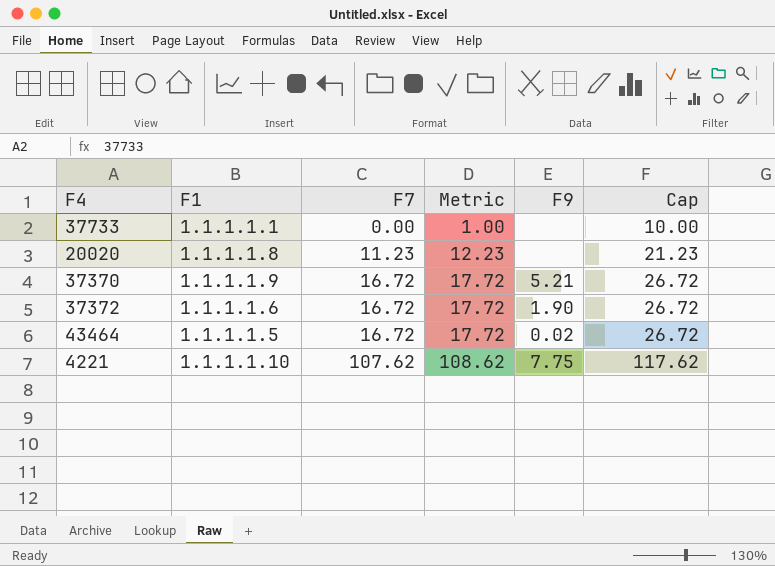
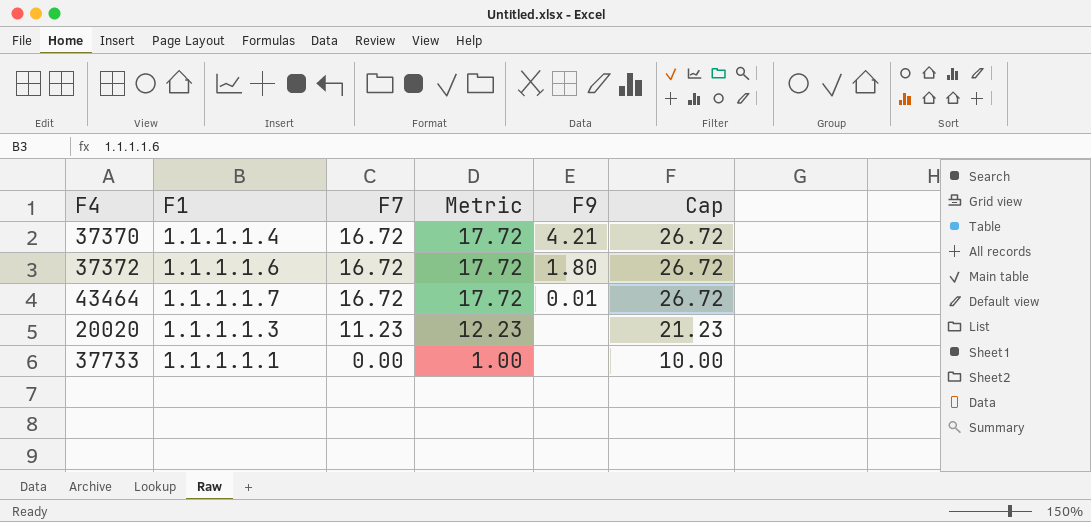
row order: F7 ascending -> F7 descending
row 4221: 1.1.1.1.10 | 107.62 | 108.62 | 7.75 | 117.62 -> none
37370 | F1: 1.1.1.1.9 -> 1.1.1.1.4
37370 | F9: 5.21 -> 4.21
37372 | F9: 1.90 -> 1.80
43464 | F1: 1.1.1.1.5 -> 1.1.1.1.7
43464 | F9: 0.02 -> 0.01
20020 | F1: 1.1.1.1.8 -> 1.1.1.1.3

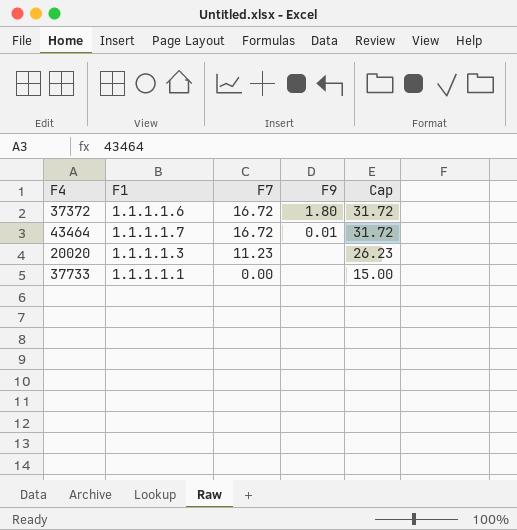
column Metric | formula: [F7] + 1 -> none
column Cap | formula: [F7] + 10 -> [F7] + 15
row 37370: 1.1.1.1.4 | 16.72 | 17.72 | 4.21 | 26.72 -> none

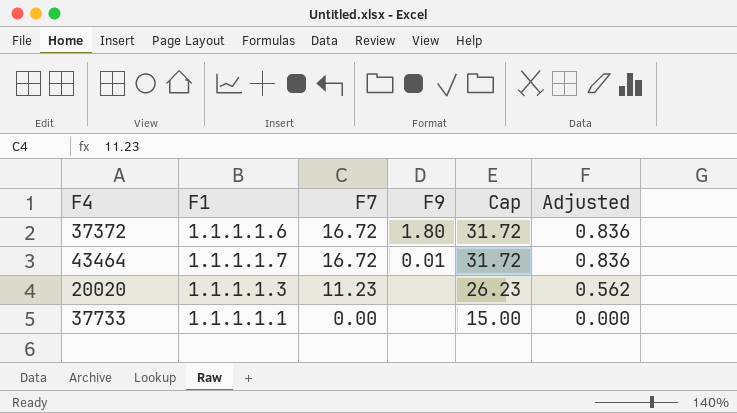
column Adjusted | formula: none -> [F7] * 0.05

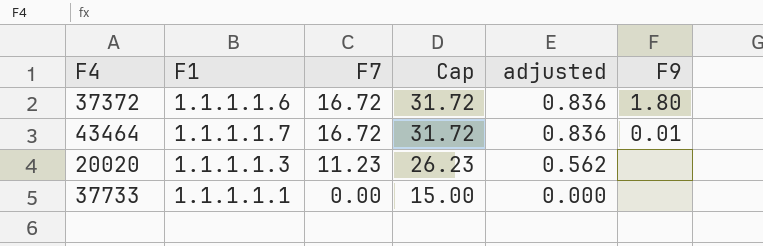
column name: Adjusted -> adjusted
column F9 | position: 4 -> 6

